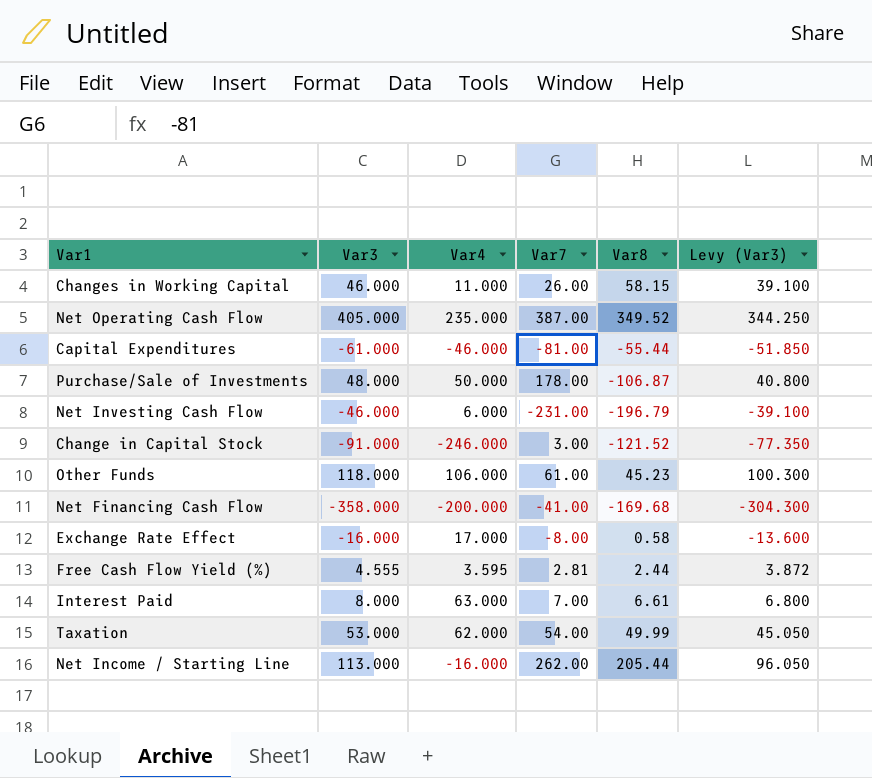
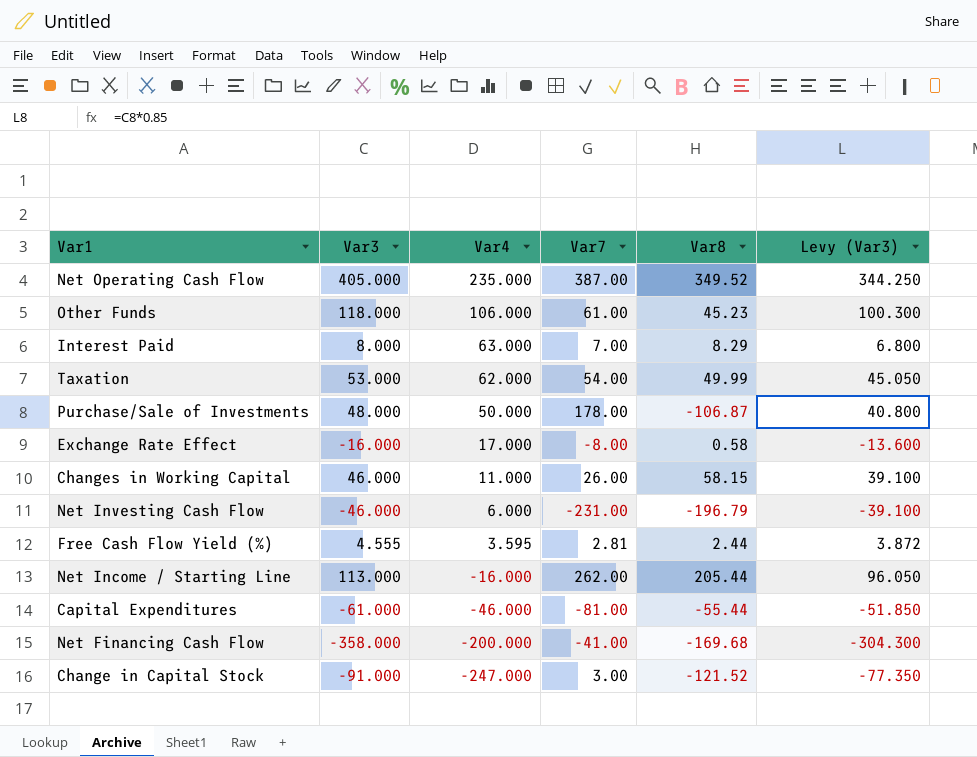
row order: none -> Var4 descending
Interest Paid | Var8: 6.61 -> 8.29
Change in Capital Stock | Var4: -246.000 -> -247.000

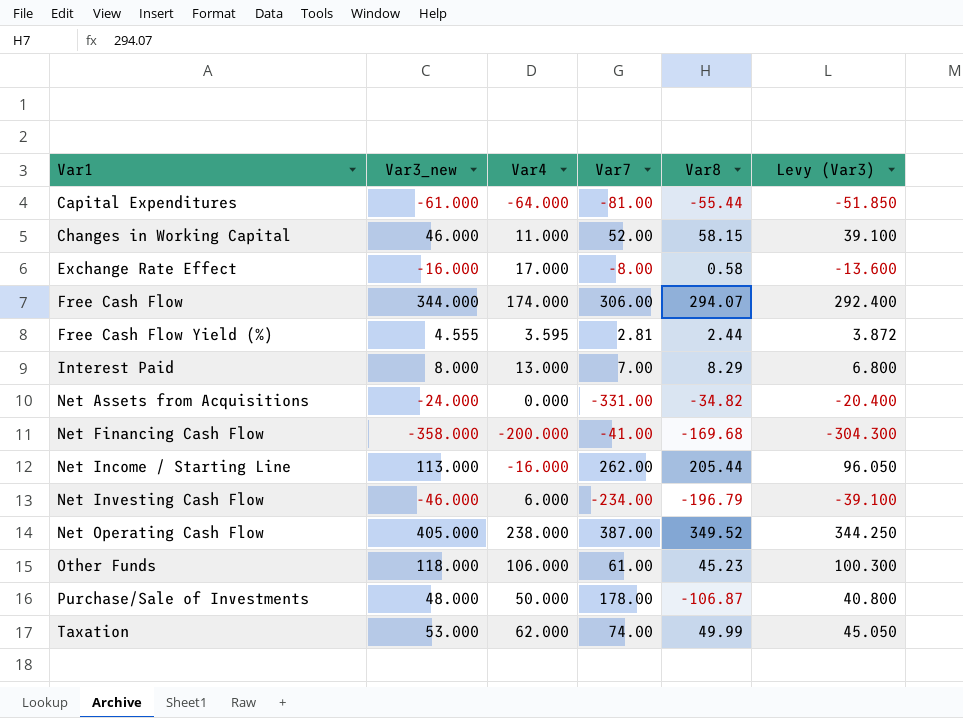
row order: Var4 descending -> Var1 ascending
column name: Var3 -> Var3_new
row Change in Capital Stock: -91.000 | -247.000 | 3.00 | -121.52 | -77.350 -> none
Capital Expenditures | Var4: -46.000 -> -64.000
Changes in Working Capital | Var7: 26.00 -> 52.00
row Free Cash Flow: none -> 344.000 | 174.000 | 306.00 | 294.07 | 292.400
Interest Paid | Var4: 63.000 -> 13.000
row Net Assets from Acquisitions: none -> -24.000 | 0.000 | -331.00 | -34.82 | -20.400
Net Investing Cash Flow | Var7: -231.00 -> -234.00
Net Operating Cash Flow | Var4: 235.000 -> 238.000
Taxation | Var7: 54.00 -> 74.00

